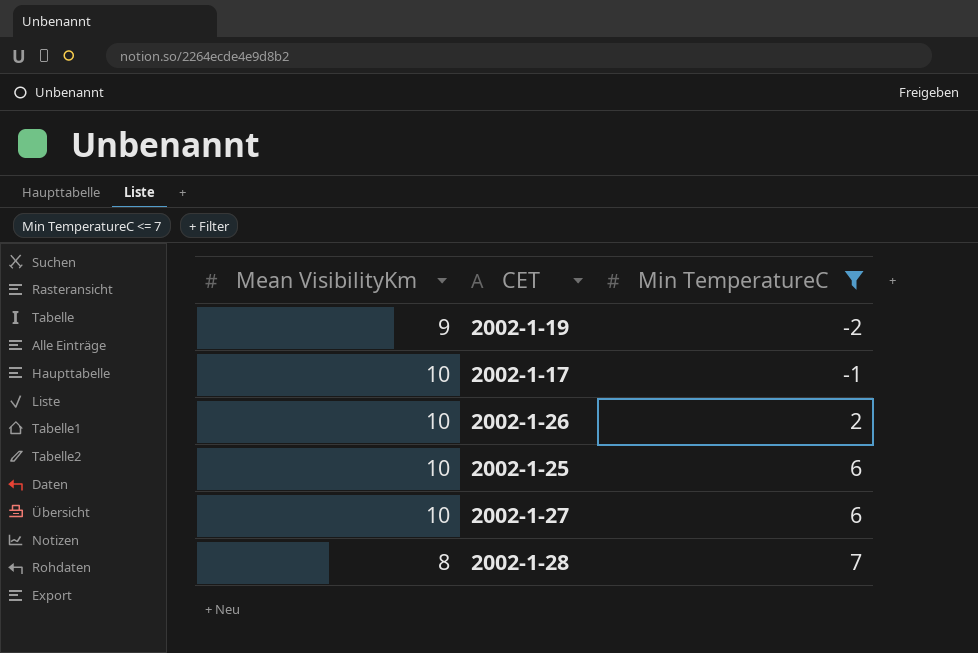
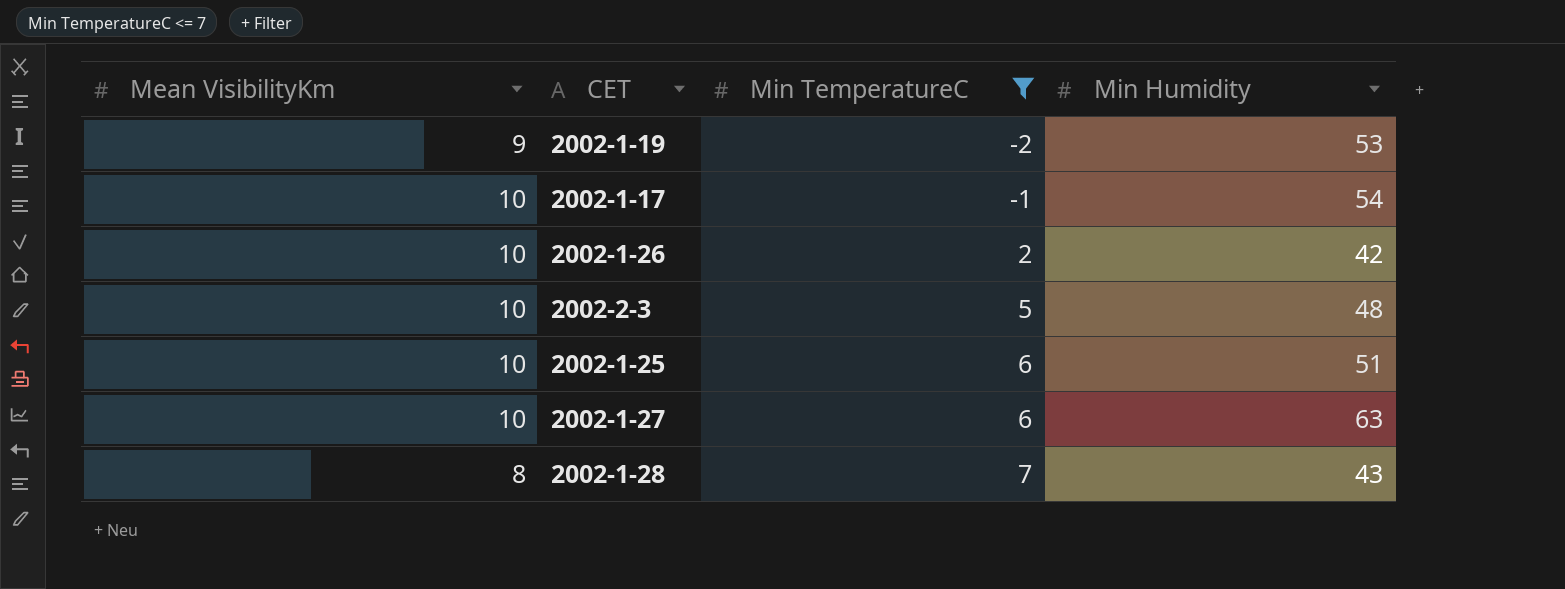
column Min Humidity | position: none -> 4
row 2002-2-3: none -> 10 | 5 | 48

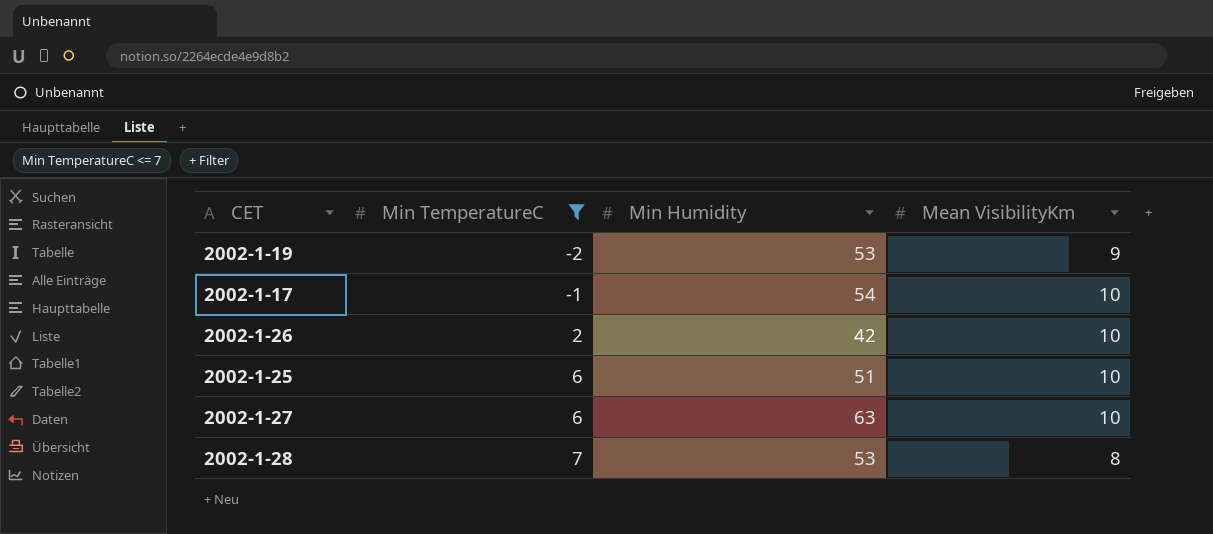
column Mean VisibilityKm | position: 1 -> 4
row 2002-2-3: 10 | 5 | 48 -> none
2002-1-28 | Min Humidity: 43 -> 53

